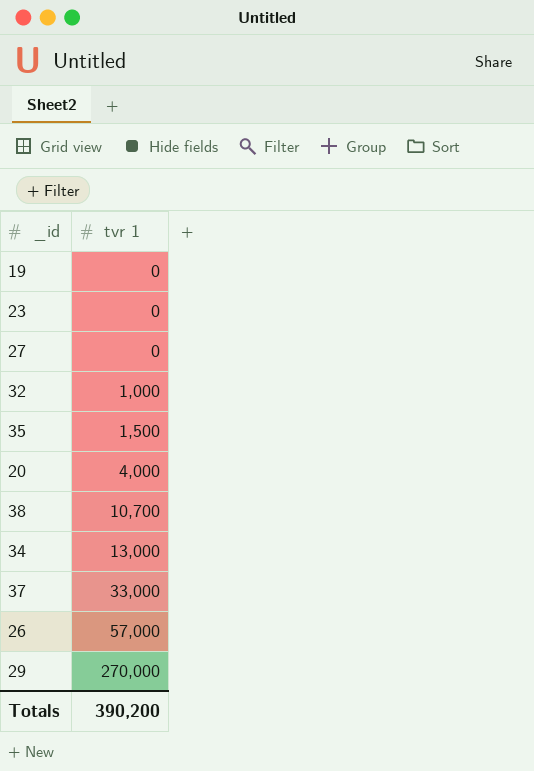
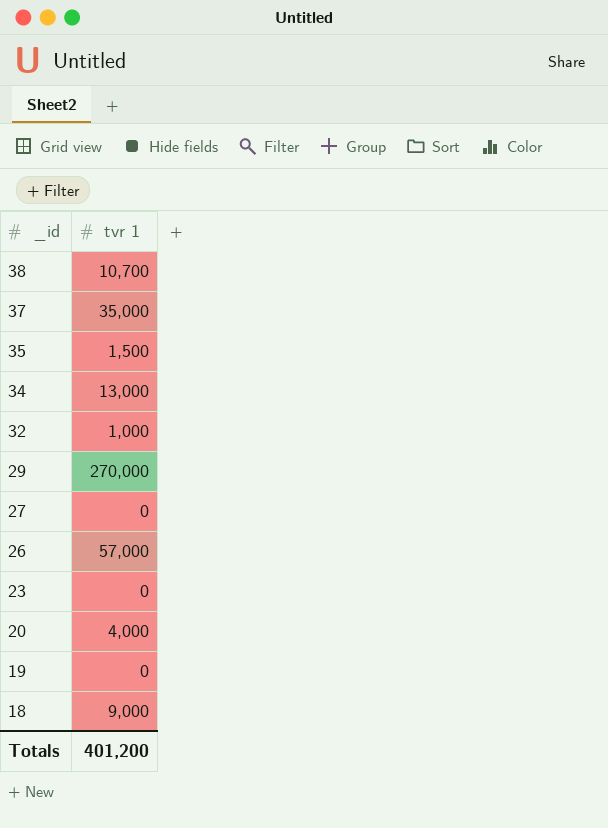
row order: tvr 1 ascending -> _id descending
37 | tvr 1: 33,000 -> 35,000
row 18: none -> 9,000
Totals | tvr 1: 390,200 -> 401,200

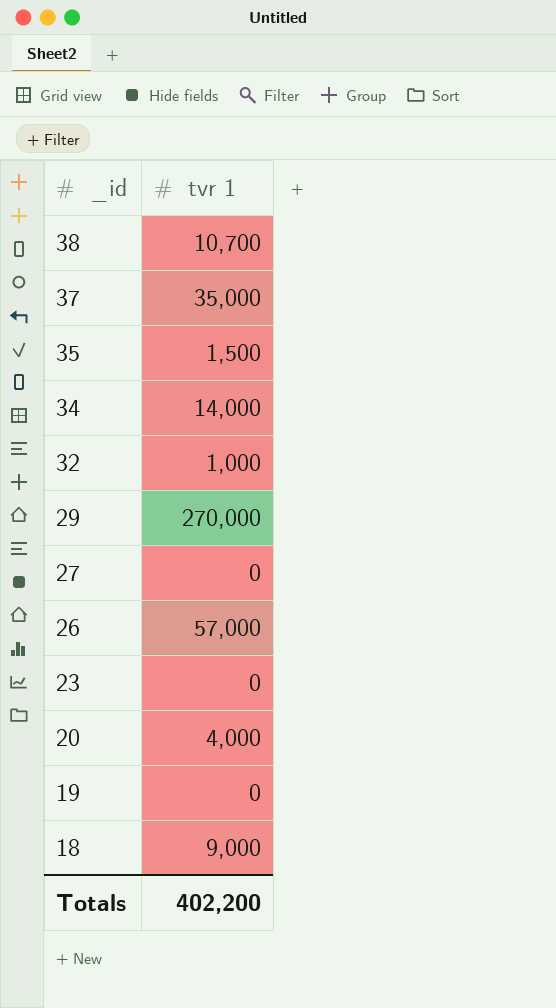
34 | tvr 1: 13,000 -> 14,000
Totals | tvr 1: 401,200 -> 402,200

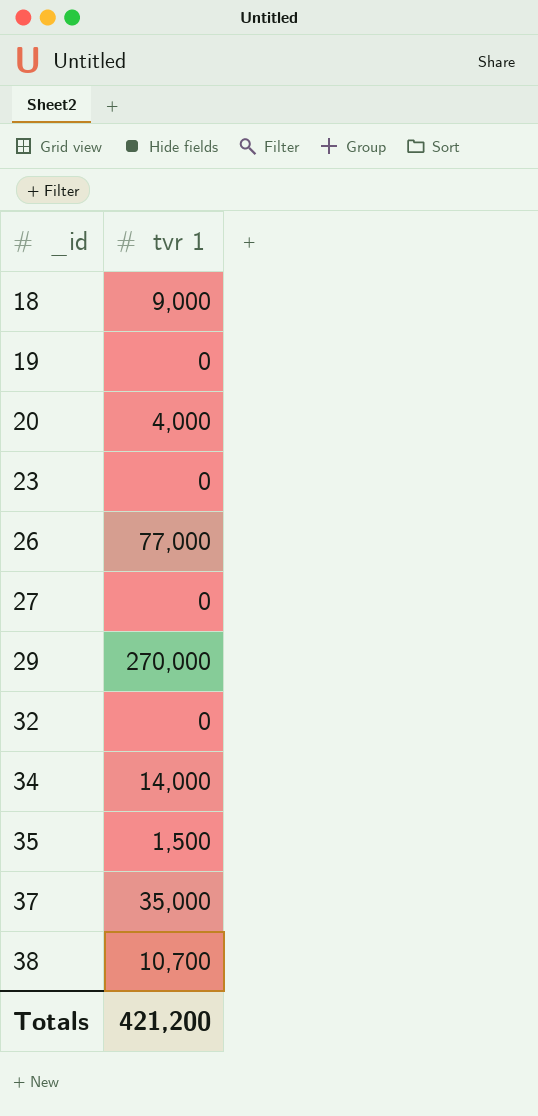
row order: _id descending -> _id ascending
26 | tvr 1: 57,000 -> 77,000
32 | tvr 1: 1,000 -> 0
Totals | tvr 1: 402,200 -> 421,200

